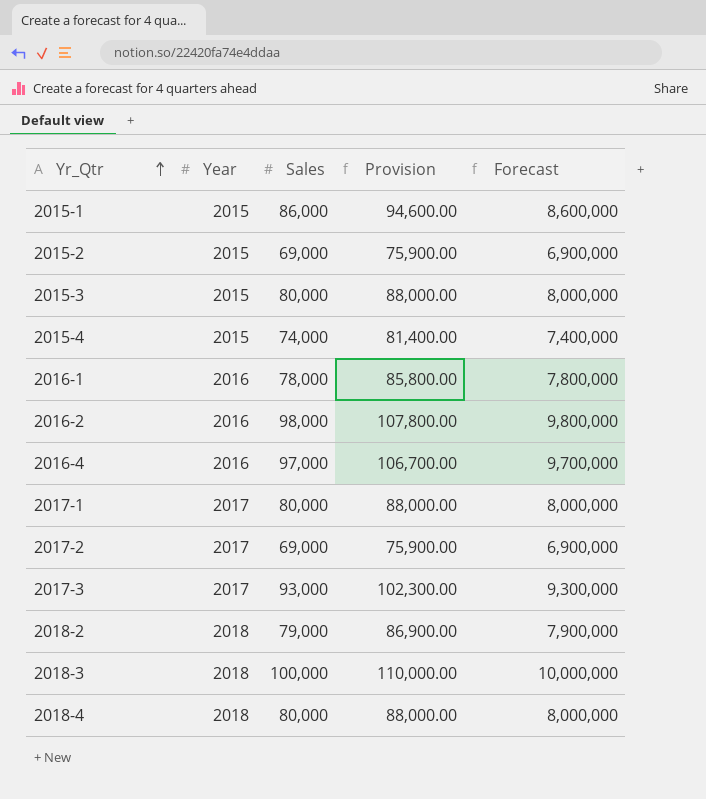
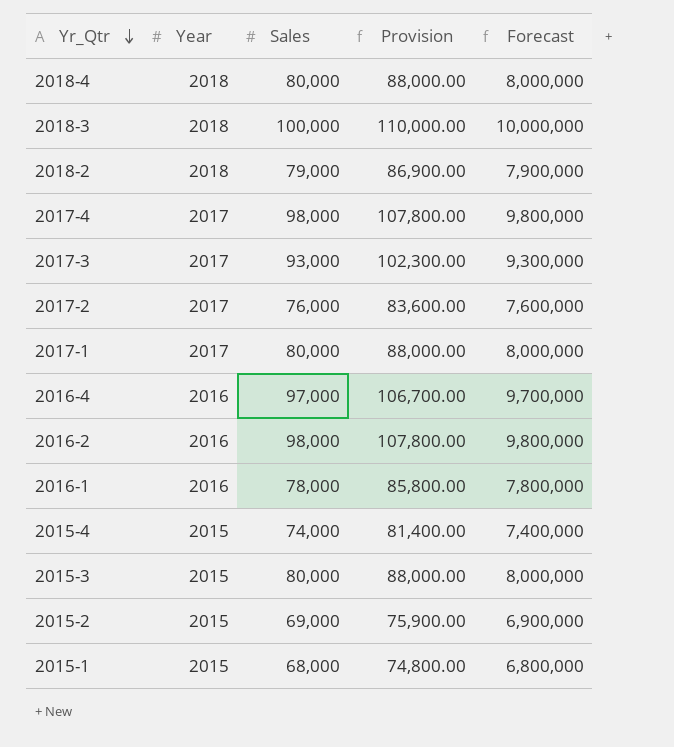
row order: Yr_Qtr ascending -> Yr_Qtr descending
row 2017-4: none -> 2017 | 98,000 | 107,800.00 | 9,800,000
2017-2 | Sales: 69,000 -> 76,000
2017-2 | Provision: 75,900.00 -> 83,600.00
2017-2 | Forecast: 6,900,000 -> 7,600,000
2015-1 | Sales: 86,000 -> 68,000
2015-1 | Provision: 94,600.00 -> 74,800.00
2015-1 | Forecast: 8,600,000 -> 6,800,000

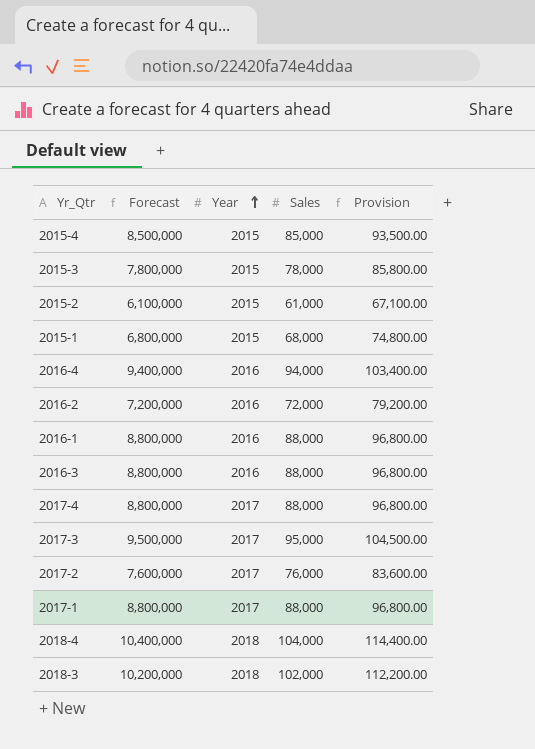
row order: Yr_Qtr descending -> Year ascending
column Forecast | position: 5 -> 2
row 2018-2: 2018 | 79,000 | 86,900.00 | 7,900,000 -> none
2015-4 | Forecast: 7,400,000 -> 8,500,000
2015-4 | Sales: 74,000 -> 85,000
2015-4 | Provision: 81,400.00 -> 93,500.00
2015-3 | Forecast: 8,000,000 -> 7,800,000
2015-3 | Sales: 80,000 -> 78,000
2015-3 | Provision: 88,000.00 -> 85,800.00
2015-2 | Forecast: 6,900,000 -> 6,100,000
2015-2 | Sales: 69,000 -> 61,000
2015-2 | Provision: 75,900.00 -> 67,100.00
2016-4 | Forecast: 9,700,000 -> 9,400,000
2016-4 | Sales: 97,000 -> 94,000
2016-4 | Provision: 106,700.00 -> 103,400.00
2016-2 | Forecast: 9,800,000 -> 7,200,000
2016-2 | Sales: 98,000 -> 72,000
2016-2 | Provision: 107,800.00 -> 79,200.00
2016-1 | Forecast: 7,800,000 -> 8,800,000
2016-1 | Sales: 78,000 -> 88,000
2016-1 | Provision: 85,800.00 -> 96,800.00
row 2016-3: none -> 8,800,000 | 2016 | 88,000 | 96,800.00
2017-4 | Forecast: 9,800,000 -> 8,800,000
2017-4 | Sales: 98,000 -> 88,000
2017-4 | Provision: 107,800.00 -> 96,800.00
2017-3 | Forecast: 9,300,000 -> 9,500,000
2017-3 | Sales: 93,000 -> 95,000
2017-3 | Provision: 102,300.00 -> 104,500.00
2017-1 | Forecast: 8,000,000 -> 8,800,000
2017-1 | Sales: 80,000 -> 88,000
2017-1 | Provision: 88,000.00 -> 96,800.00
2018-4 | Forecast: 8,000,000 -> 10,400,000
2018-4 | Sales: 80,000 -> 104,000
2018-4 | Provision: 88,000.00 -> 114,400.00
2018-3 | Forecast: 10,000,000 -> 10,200,000
2018-3 | Sales: 100,000 -> 102,000
2018-3 | Provision: 110,000.00 -> 112,200.00

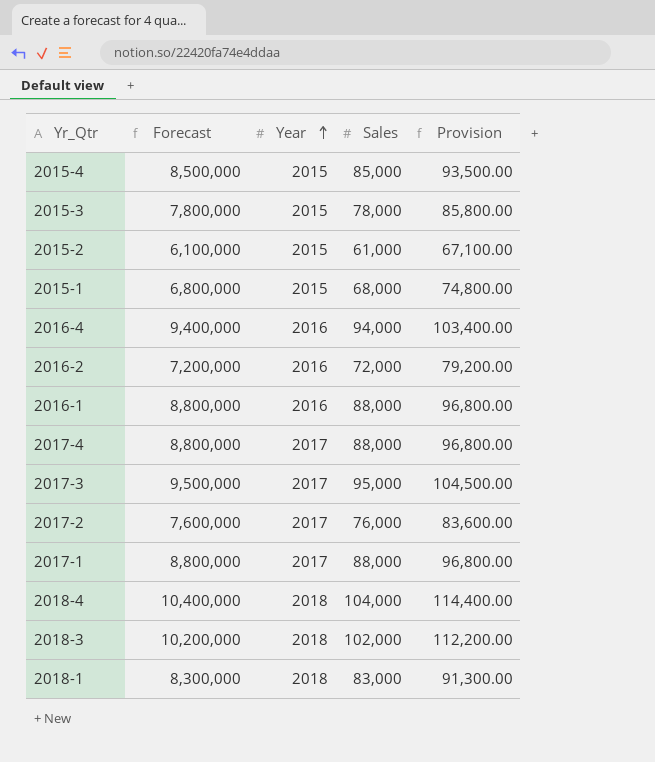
row 2016-3: 8,800,000 | 2016 | 88,000 | 96,800.00 -> none
row 2018-1: none -> 8,300,000 | 2018 | 83,000 | 91,300.00

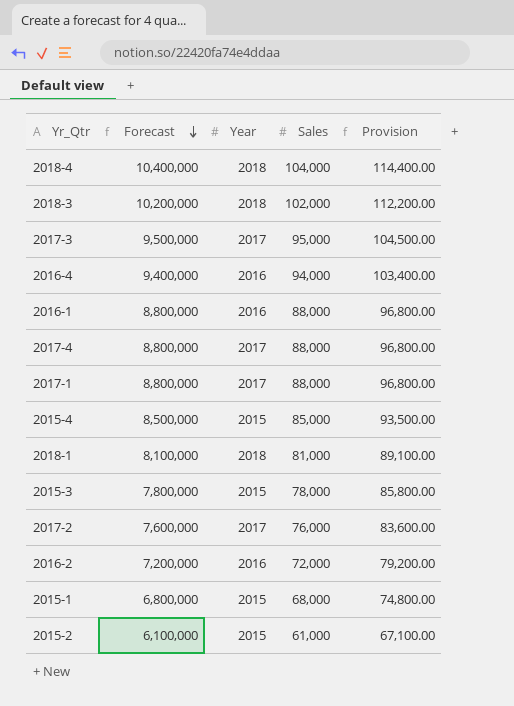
row order: Year ascending -> Forecast descending
2018-1 | Forecast: 8,300,000 -> 8,100,000
2018-1 | Sales: 83,000 -> 81,000
2018-1 | Provision: 91,300.00 -> 89,100.00

